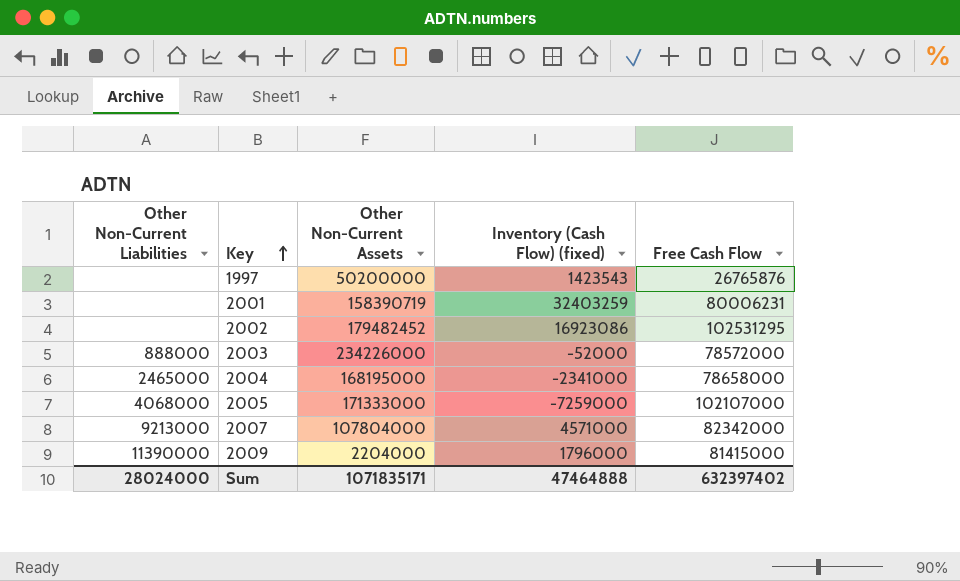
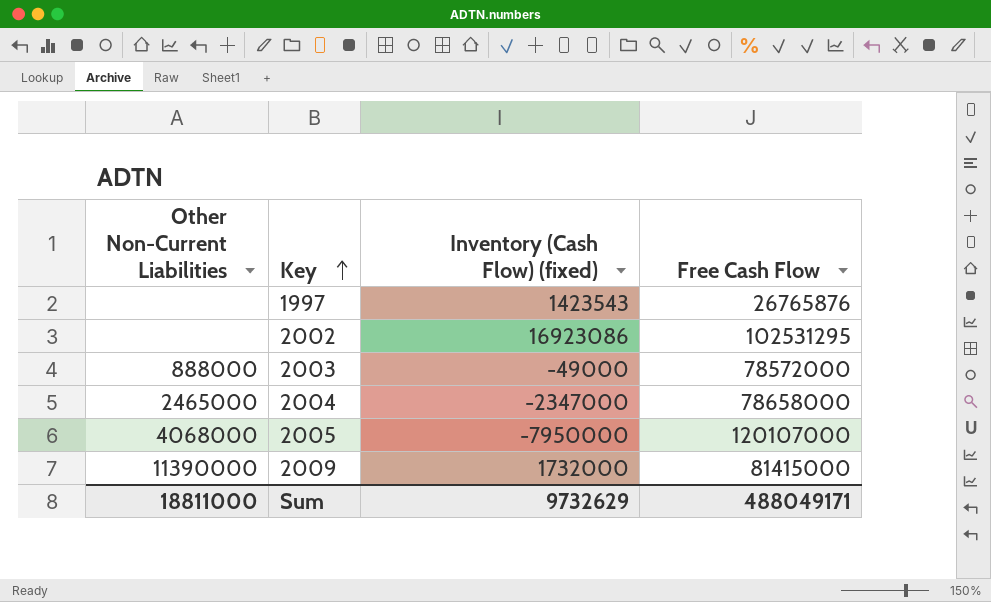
column Other Non-Current Assets | position: 3 -> none
row 2001: none | 158390719 | 32403259 | 80006231 -> none
row 2007: 9213000 | 107804000 | 4571000 | 82342000 -> none
2003 | Inventory (Cash Flow) (fixed): -52000 -> -49000
2004 | Inventory (Cash Flow) (fixed): -2341000 -> -2347000
2005 | Inventory (Cash Flow) (fixed): -7259000 -> -7950000
2005 | Free Cash Flow: 102107000 -> 120107000
2009 | Inventory (Cash Flow) (fixed): 1796000 -> 1732000
Sum | Other Non-Current Liabilities: 28024000 -> 18811000
Sum | Inventory (Cash Flow) (fixed): 47464888 -> 9732629
Sum | Free Cash Flow: 632397402 -> 488049171

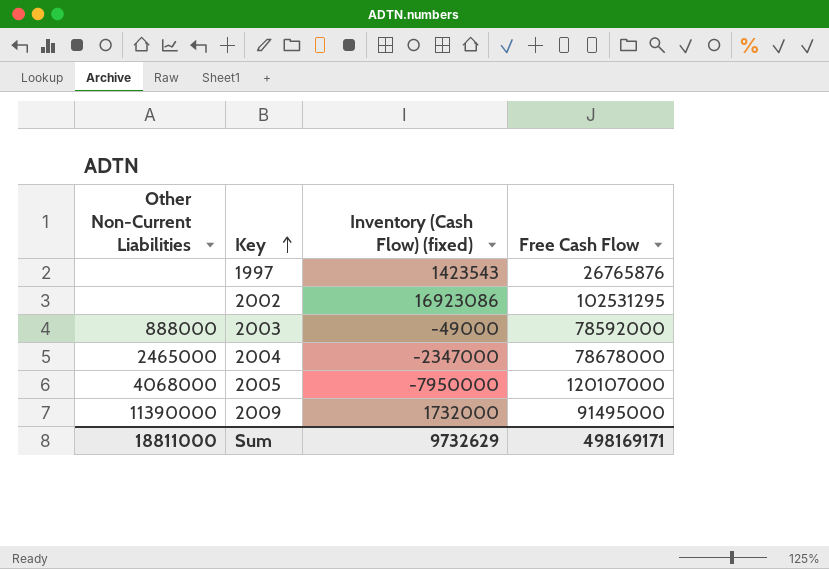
2003 | Free Cash Flow: 78572000 -> 78592000
2004 | Free Cash Flow: 78658000 -> 78678000
2009 | Free Cash Flow: 81415000 -> 91495000
Sum | Free Cash Flow: 488049171 -> 498169171

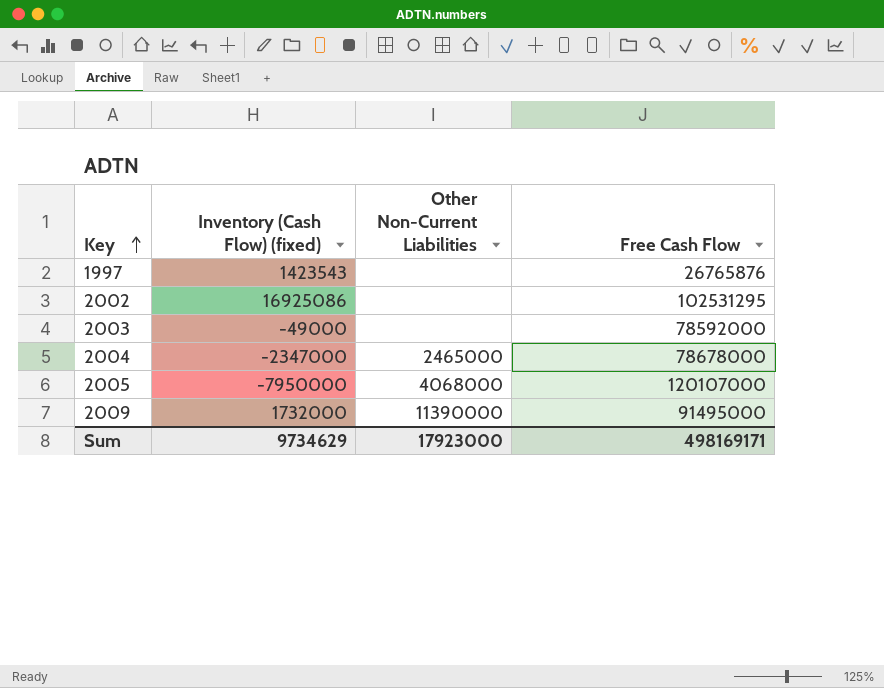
column Other Non-Current Liabilities | position: 1 -> 3
2002 | Inventory (Cash Flow) (fixed): 16923086 -> 16925086
2003 | Other Non-Current Liabilities: 888000 -> none
Sum | Inventory (Cash Flow) (fixed): 9732629 -> 9734629
Sum | Other Non-Current Liabilities: 18811000 -> 17923000

